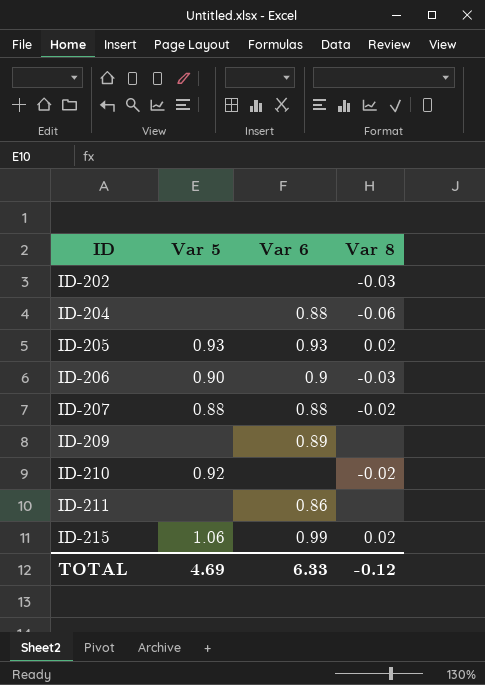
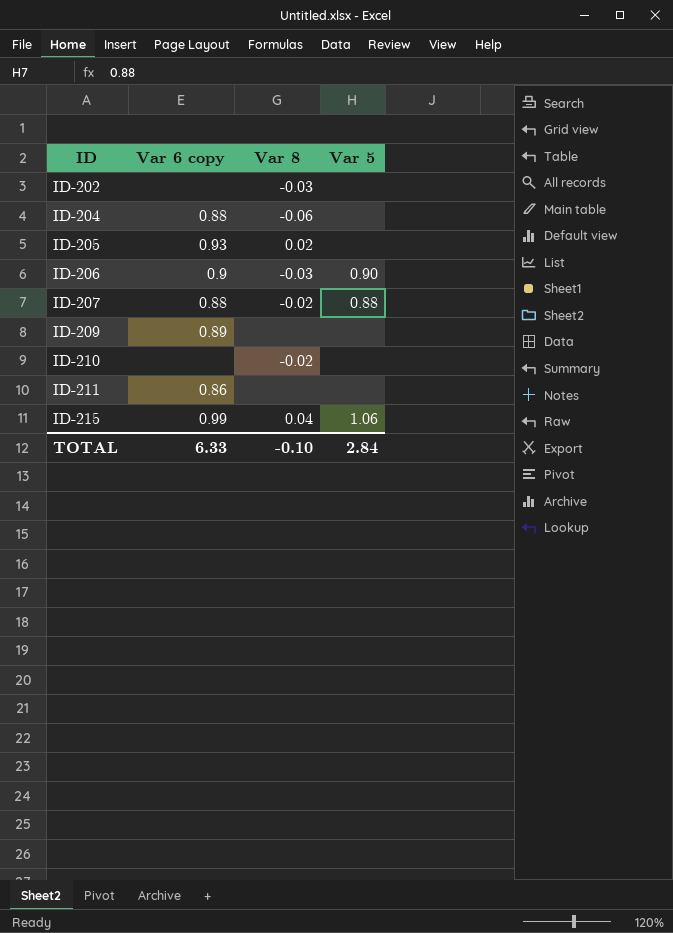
column name: Var 6 -> Var 6 copy
column Var 5 | position: 2 -> 4
ID-205 | Var 5: 0.93 -> none
ID-210 | Var 5: 0.92 -> none
ID-215 | Var 8: 0.02 -> 0.04
TOTAL | Var 8: -0.12 -> -0.10
TOTAL | Var 5: 4.69 -> 2.84

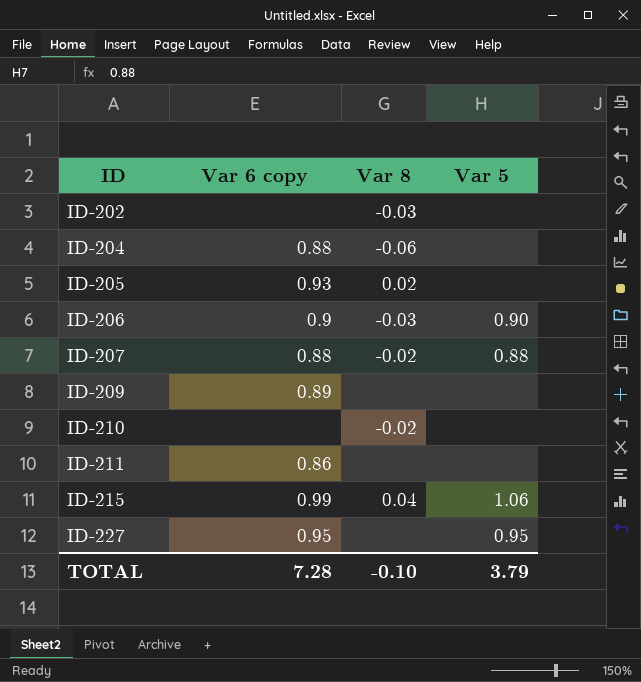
row ID-227: none -> 0.95 | none | 0.95
TOTAL | Var 6 copy: 6.33 -> 7.28
TOTAL | Var 5: 2.84 -> 3.79

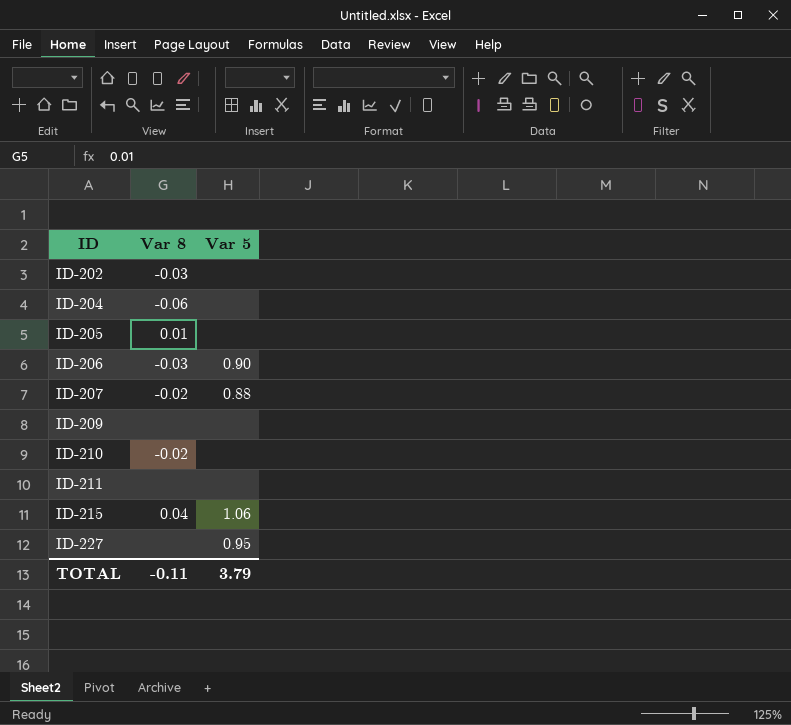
column Var 6 copy | position: 2 -> none
ID-205 | Var 8: 0.02 -> 0.01
TOTAL | Var 8: -0.10 -> -0.11

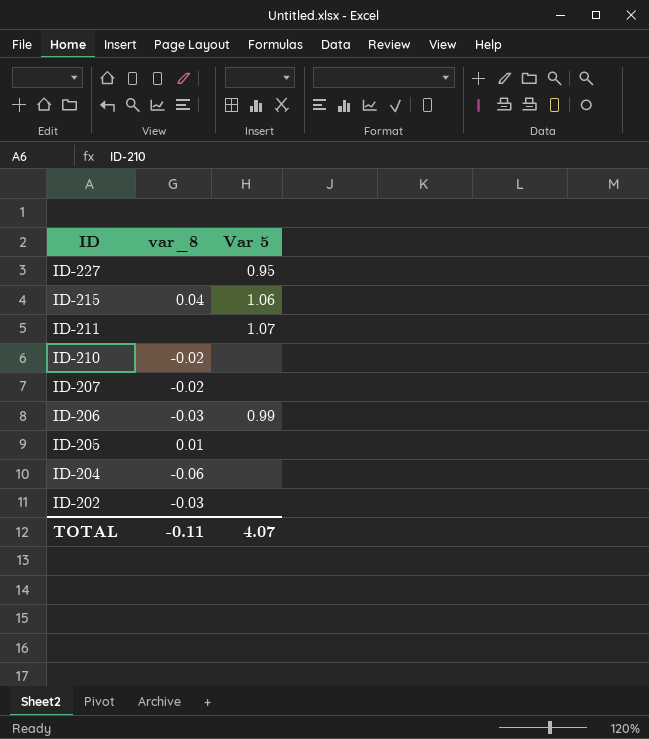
row order: ID ascending -> ID descending
column name: Var 8 -> var_8
row ID-209: none | none -> none
ID-211 | Var 5: none -> 1.07
ID-207 | Var 5: 0.88 -> none
ID-206 | Var 5: 0.90 -> 0.99
TOTAL | Var 5: 3.79 -> 4.07

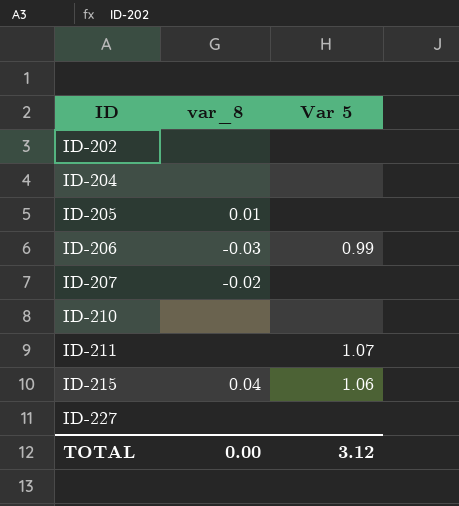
row order: ID descending -> ID ascending
ID-202 | var_8: -0.03 -> none
ID-204 | var_8: -0.06 -> none
ID-210 | var_8: -0.02 -> none
ID-227 | Var 5: 0.95 -> none
TOTAL | var_8: -0.11 -> 0.00
TOTAL | Var 5: 4.07 -> 3.12

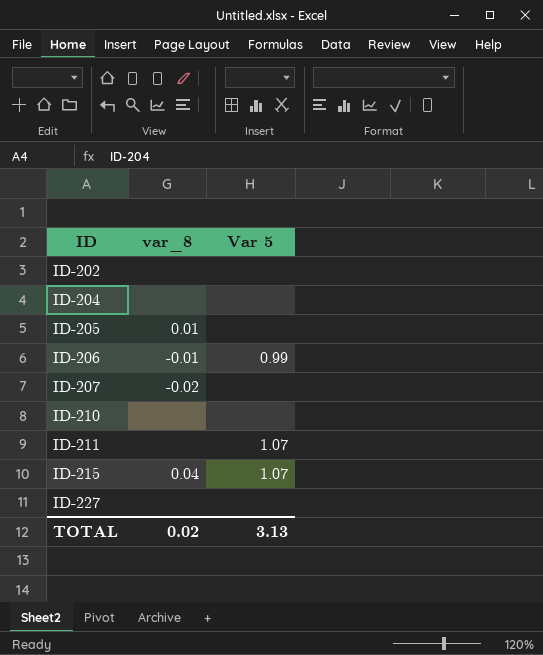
ID-206 | var_8: -0.03 -> -0.01
ID-215 | Var 5: 1.06 -> 1.07
TOTAL | var_8: 0.00 -> 0.02
TOTAL | Var 5: 3.12 -> 3.13

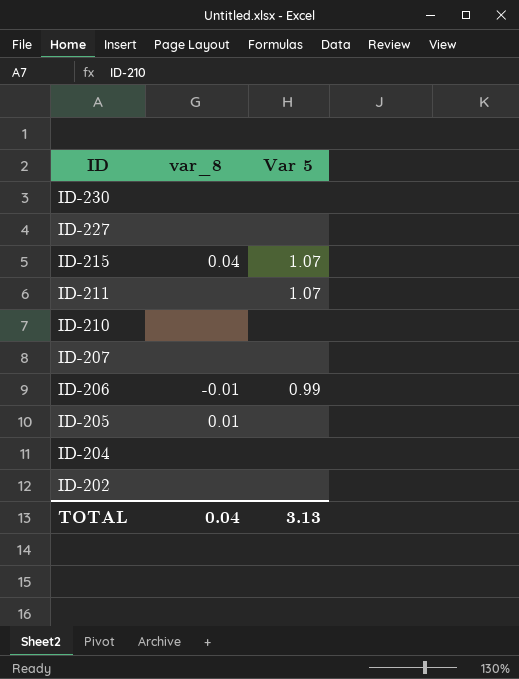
row order: ID ascending -> ID descending
row ID-230: none -> none | none
ID-207 | var_8: -0.02 -> none
TOTAL | var_8: 0.02 -> 0.04

